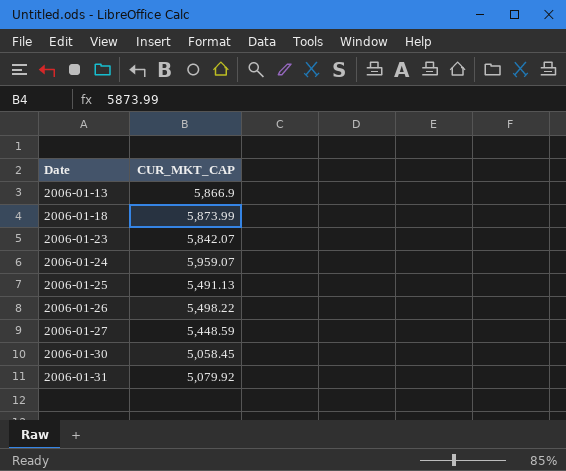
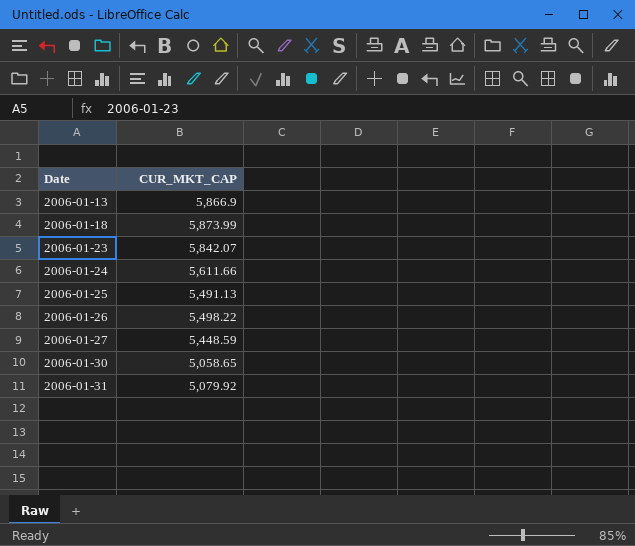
2006-01-24 | CUR_MKT_CAP: 5,959.07 -> 5,611.66
2006-01-30 | CUR_MKT_CAP: 5,058.45 -> 5,058.65

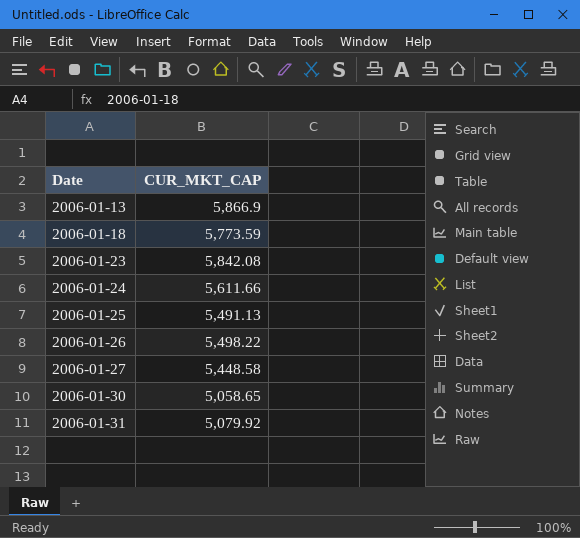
2006-01-18 | CUR_MKT_CAP: 5,873.99 -> 5,773.59
2006-01-23 | CUR_MKT_CAP: 5,842.07 -> 5,842.08
2006-01-27 | CUR_MKT_CAP: 5,448.59 -> 5,448.58

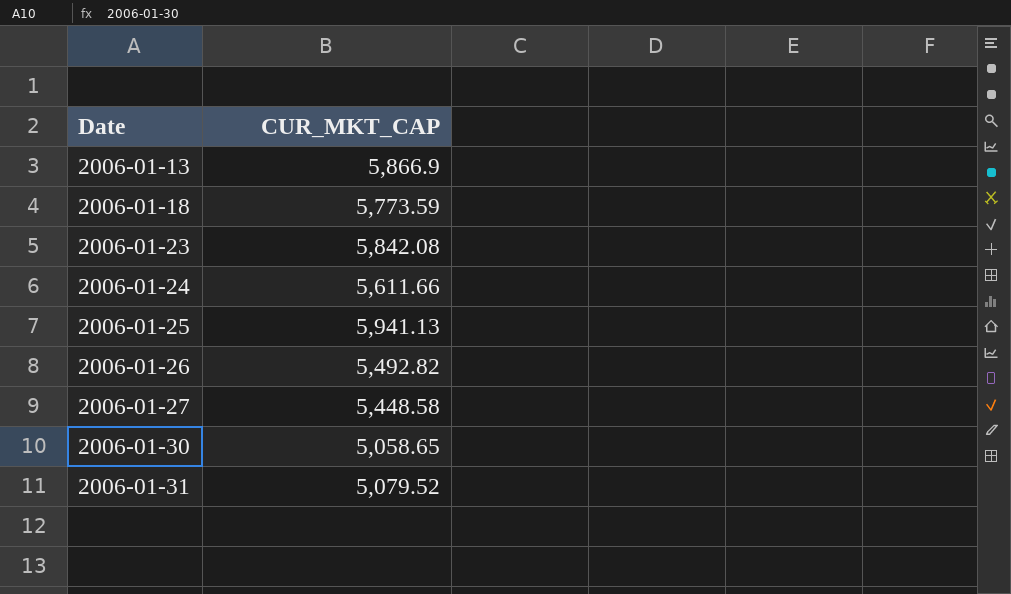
2006-01-25 | CUR_MKT_CAP: 5,491.13 -> 5,941.13
2006-01-26 | CUR_MKT_CAP: 5,498.22 -> 5,492.82
2006-01-31 | CUR_MKT_CAP: 5,079.92 -> 5,079.52

